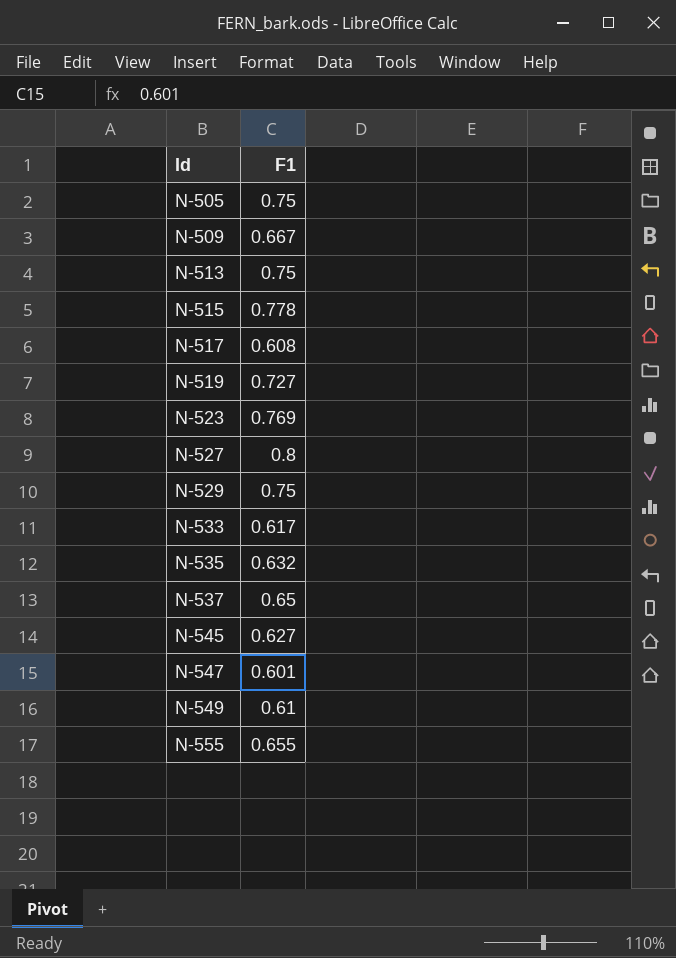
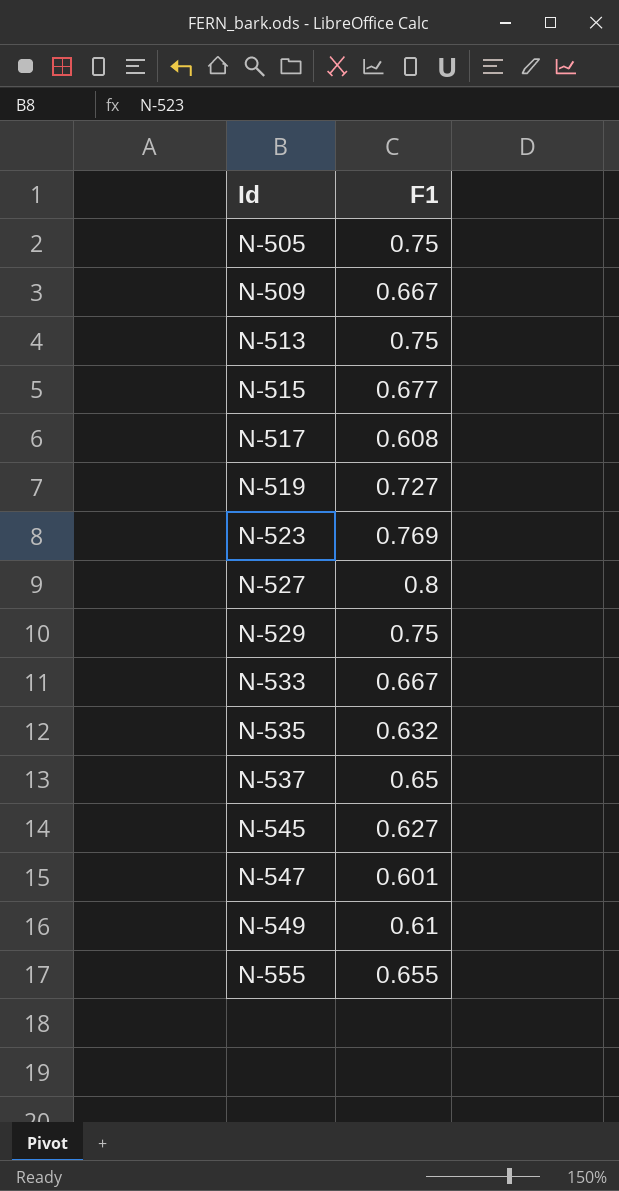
N-515 | F1: 0.778 -> 0.677
N-533 | F1: 0.617 -> 0.667

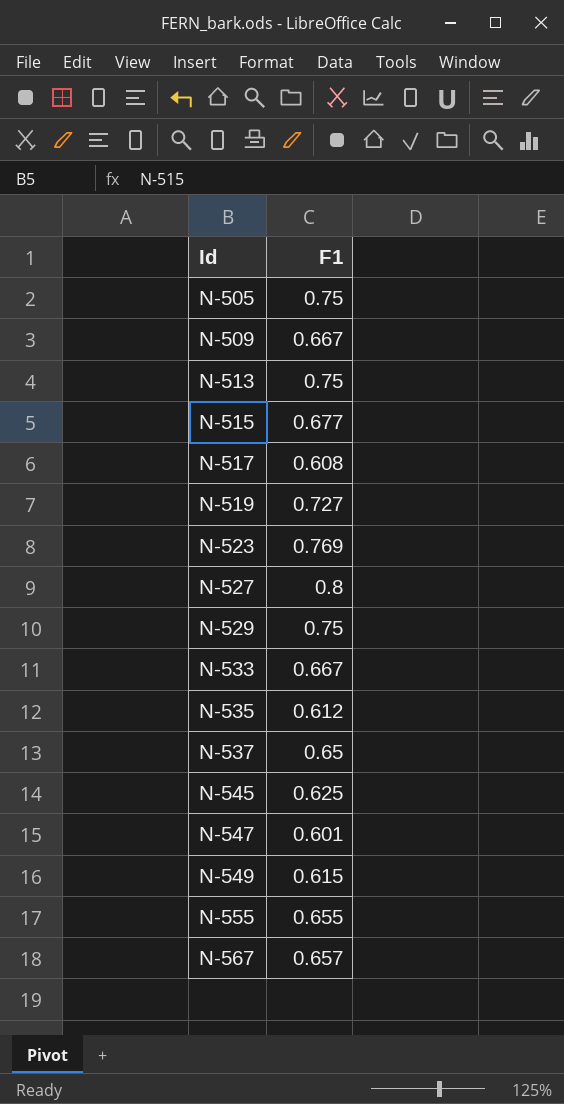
N-535 | F1: 0.632 -> 0.612
N-545 | F1: 0.627 -> 0.625
N-549 | F1: 0.61 -> 0.615
row N-567: none -> 0.657

